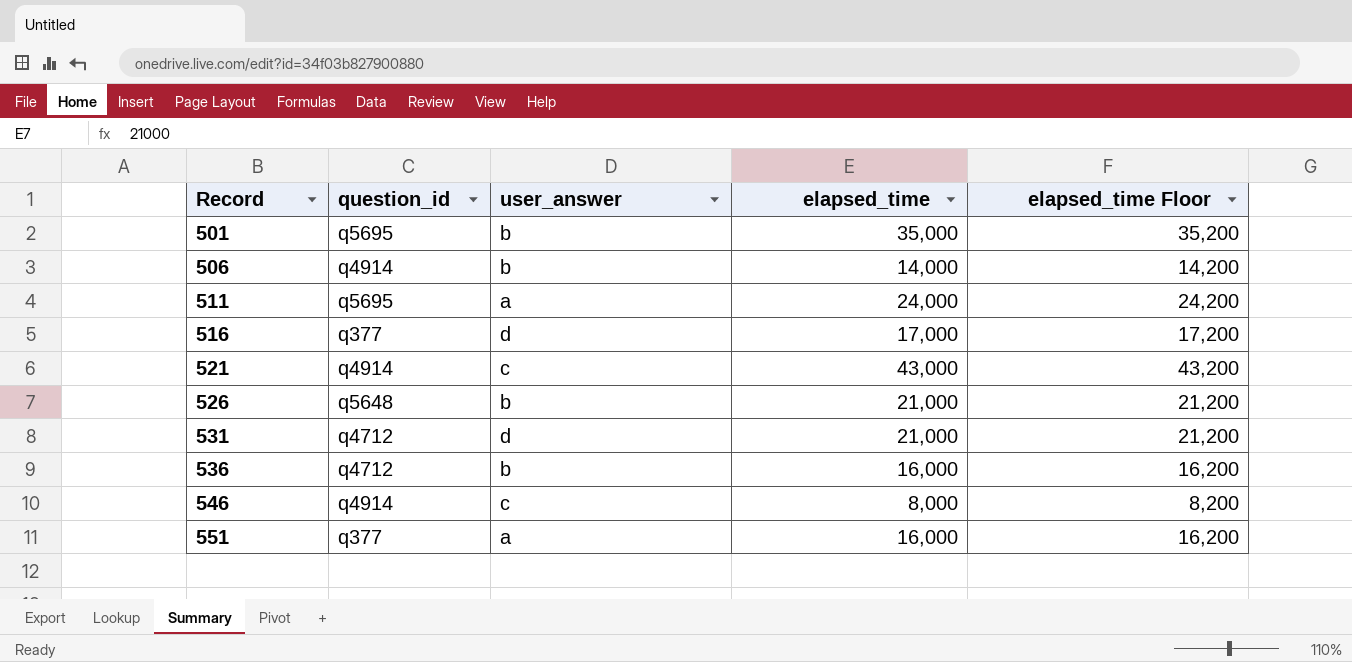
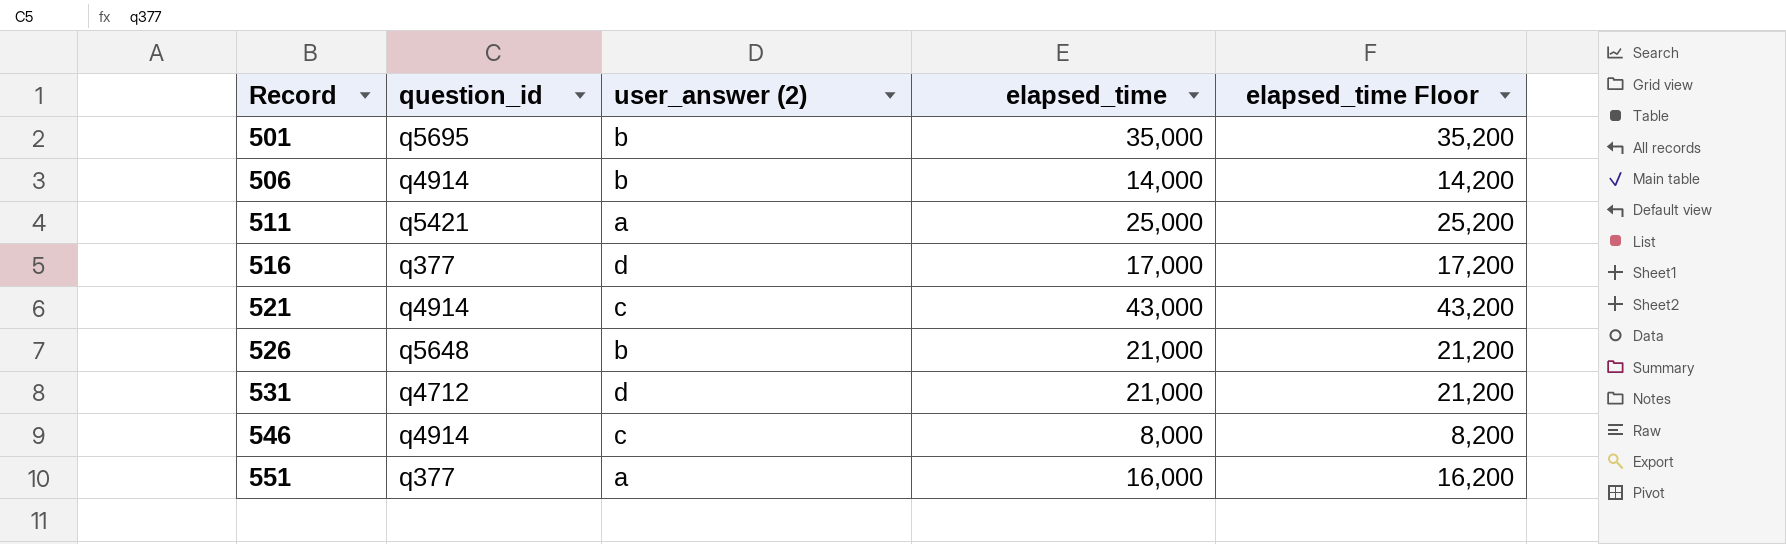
column name: user_answer -> user_answer (2)
row 536: q4712 | b | 16,000 | 16,200 -> none
511 | question_id: q5695 -> q5421
511 | elapsed_time: 24,000 -> 25,000
511 | elapsed_time Floor: 24,200 -> 25,200

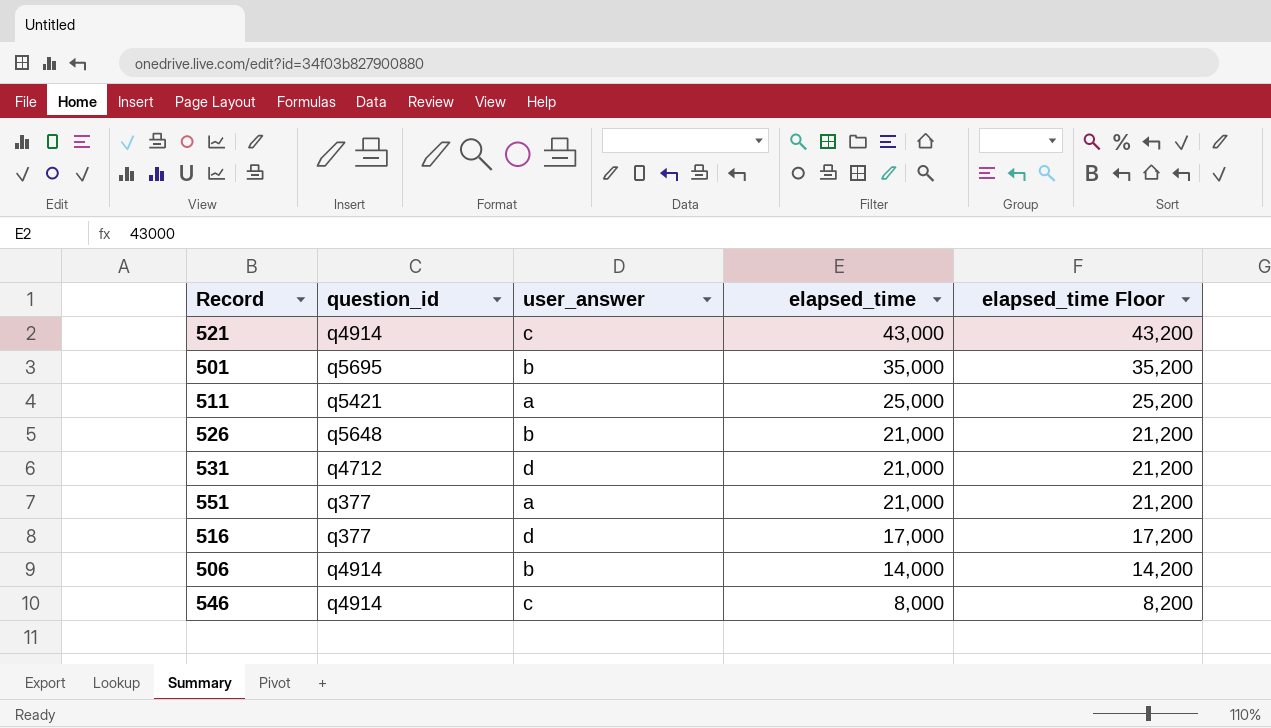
row order: Record ascending -> elapsed_time descending
column name: user_answer (2) -> user_answer
551 | elapsed_time: 16,000 -> 21,000
551 | elapsed_time Floor: 16,200 -> 21,200

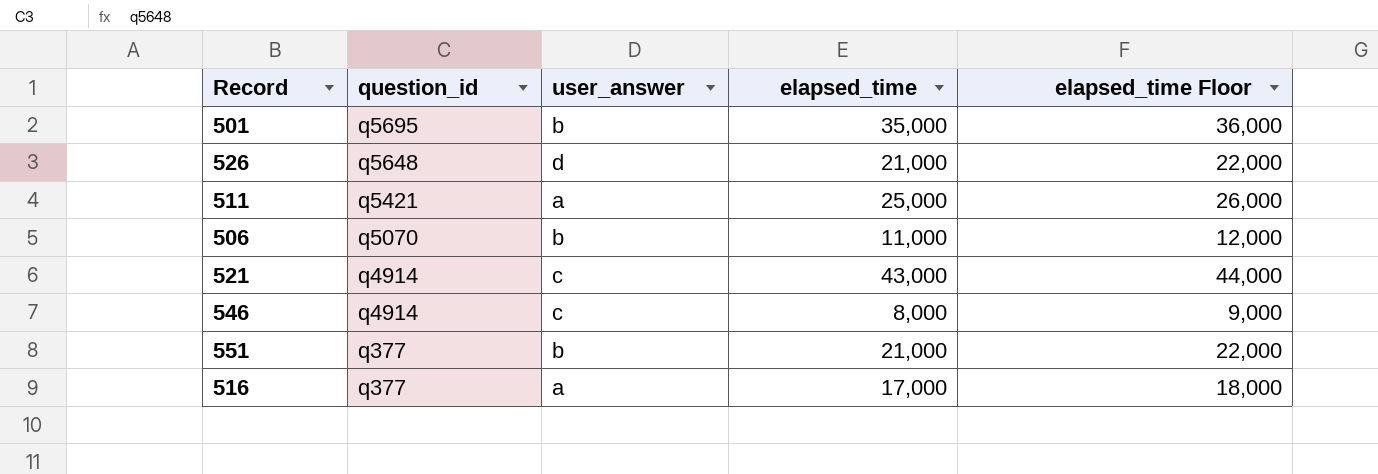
row order: elapsed_time descending -> question_id descending
column elapsed_time Floor | formula: [elapsed_time] + 200 -> [elapsed_time] + 1000
row 531: q4712 | d | 21,000 | 21,200 -> none
526 | user_answer: b -> d
506 | question_id: q4914 -> q5070
506 | elapsed_time: 14,000 -> 11,000
551 | user_answer: a -> b
516 | user_answer: d -> a

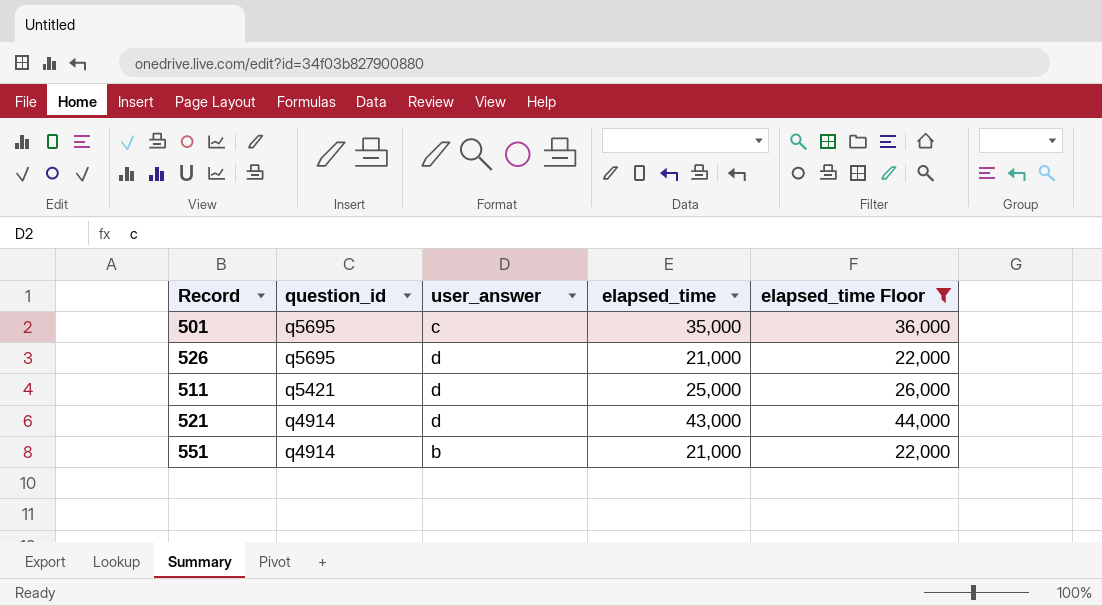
filter: none -> elapsed_time Floor >= 22,000
501 | user_answer: b -> c
526 | question_id: q5648 -> q5695
511 | user_answer: a -> d
521 | user_answer: c -> d
551 | question_id: q377 -> q4914

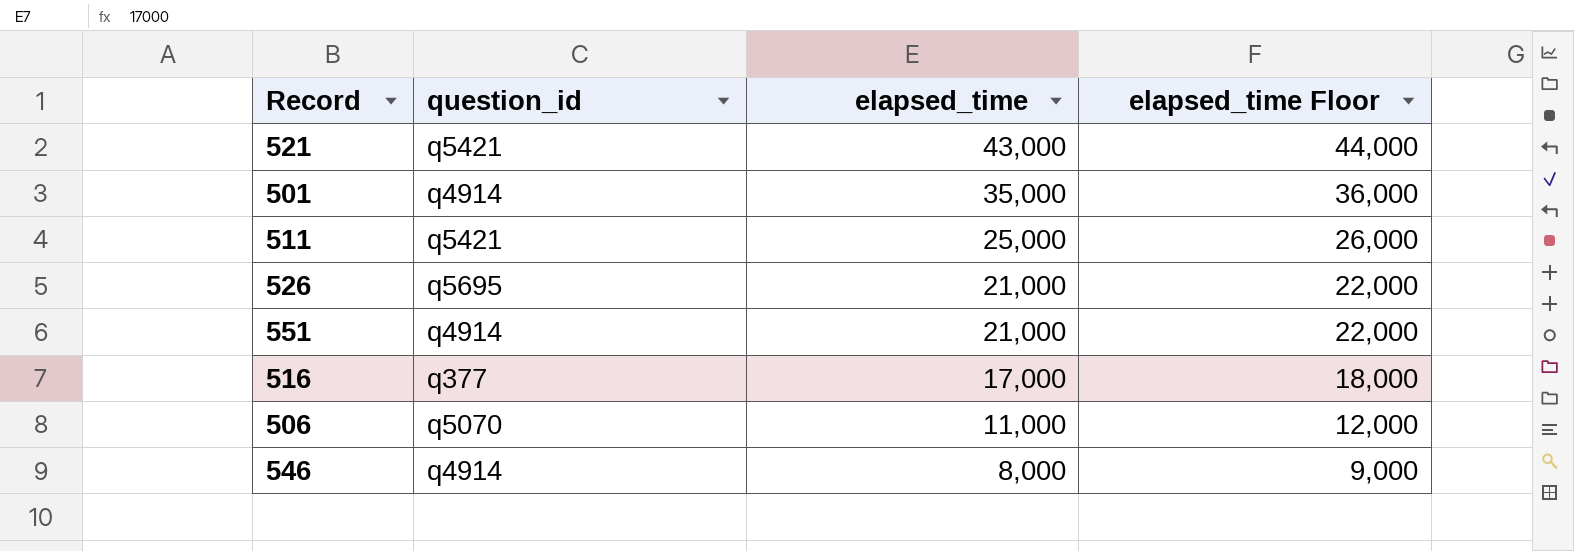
filter: elapsed_time Floor >= 22,000 -> none
row order: question_id descending -> elapsed_time descending
column user_answer | position: 3 -> none
521 | question_id: q4914 -> q5421
501 | question_id: q5695 -> q4914

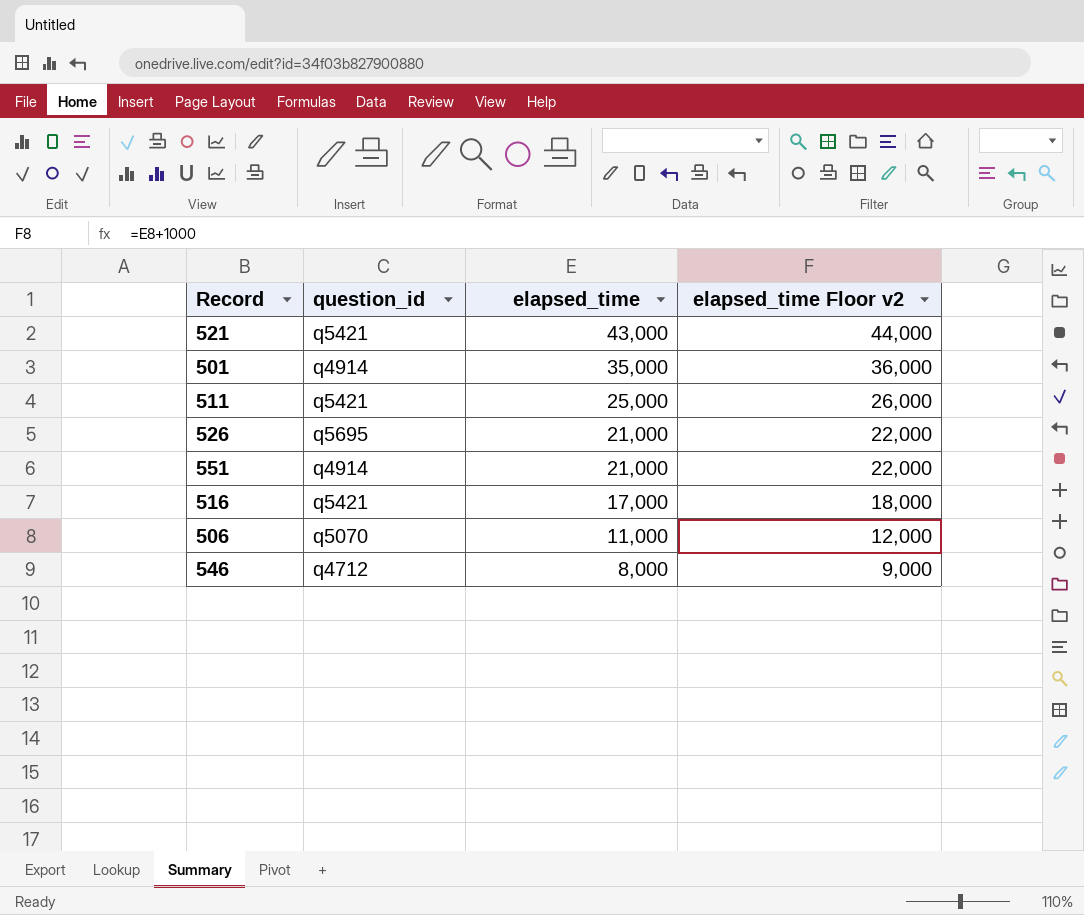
column name: elapsed_time Floor -> elapsed_time Floor v2
516 | question_id: q377 -> q5421
546 | question_id: q4914 -> q4712

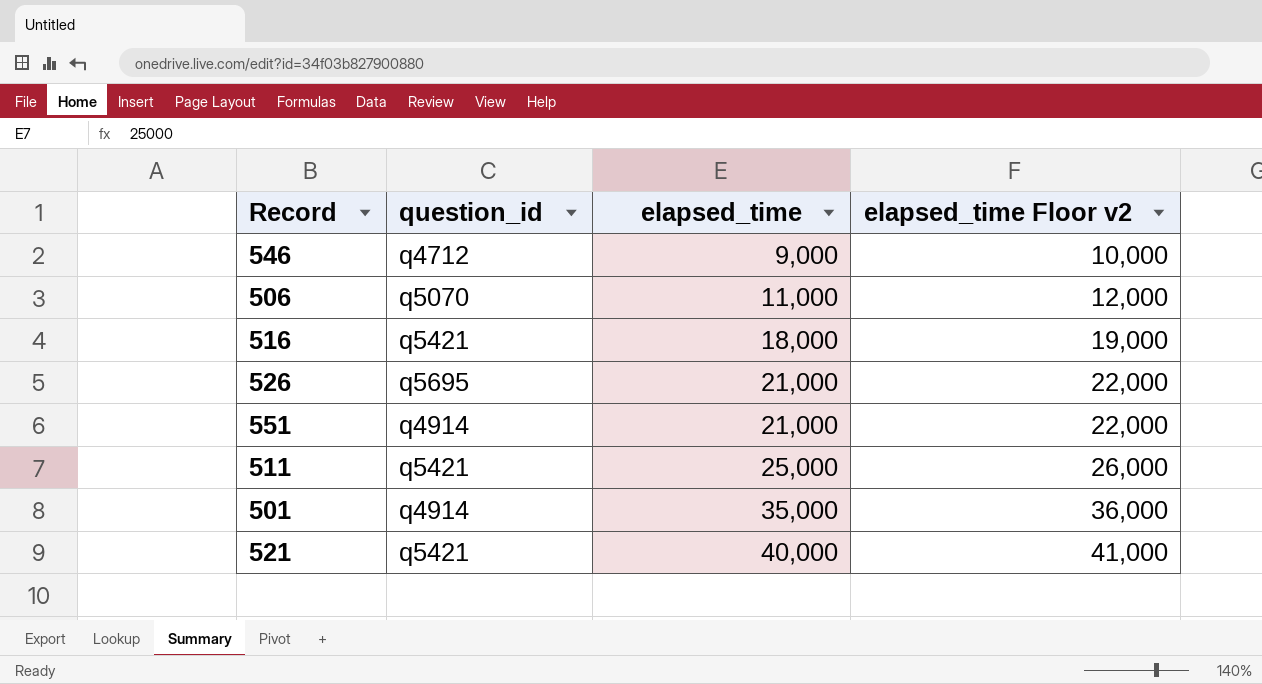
row order: elapsed_time descending -> elapsed_time ascending
546 | elapsed_time: 8,000 -> 9,000
546 | elapsed_time Floor v2: 9,000 -> 10,000
516 | elapsed_time: 17,000 -> 18,000
516 | elapsed_time Floor v2: 18,000 -> 19,000
521 | elapsed_time: 43,000 -> 40,000
521 | elapsed_time Floor v2: 44,000 -> 41,000

